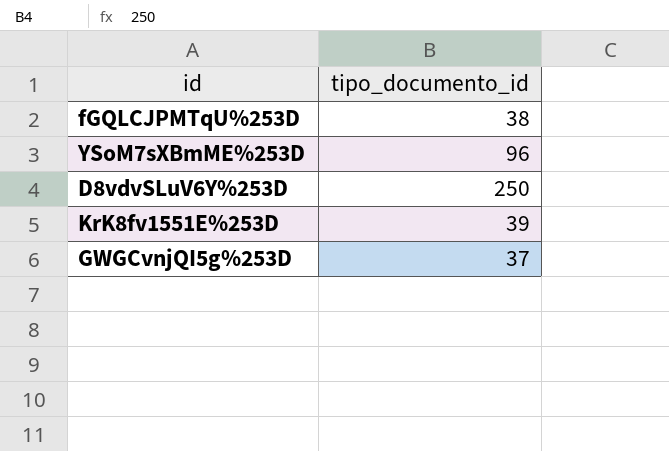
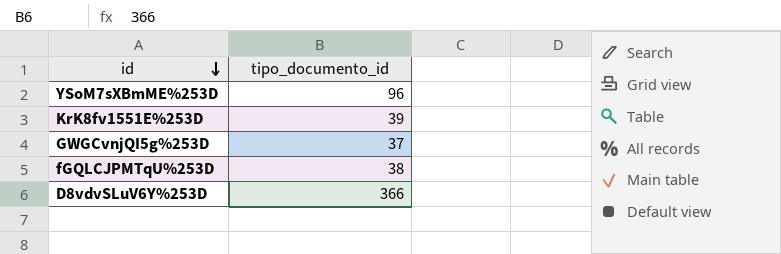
row order: none -> id descending
D8vdvSLuV6Y%253D | tipo_documento_id: 250 -> 366

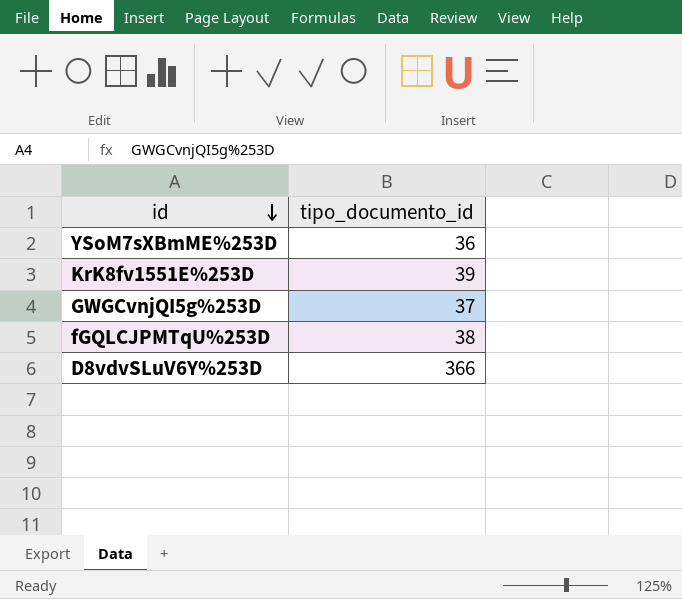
YSoM7sXBmME%253D | tipo_documento_id: 96 -> 36

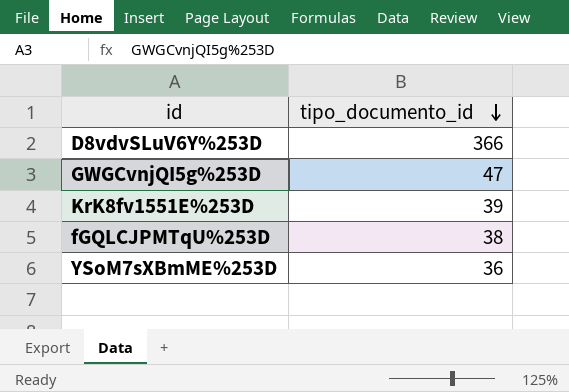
row order: id descending -> tipo_documento_id descending
GWGCvnjQI5g%253D | tipo_documento_id: 37 -> 47

